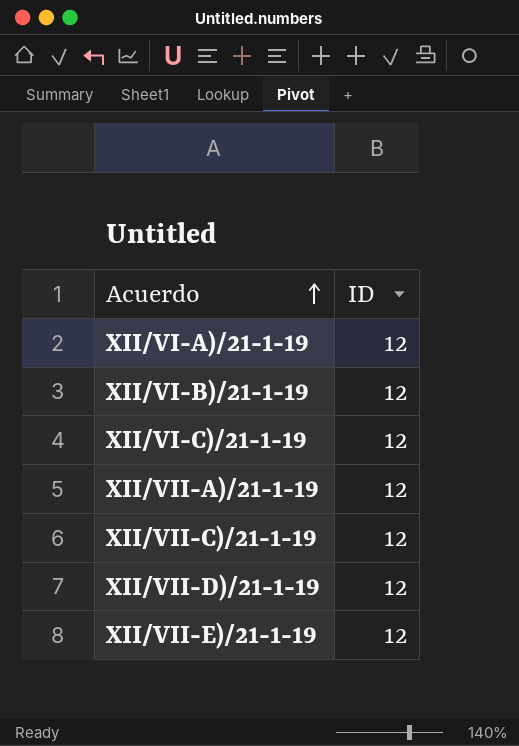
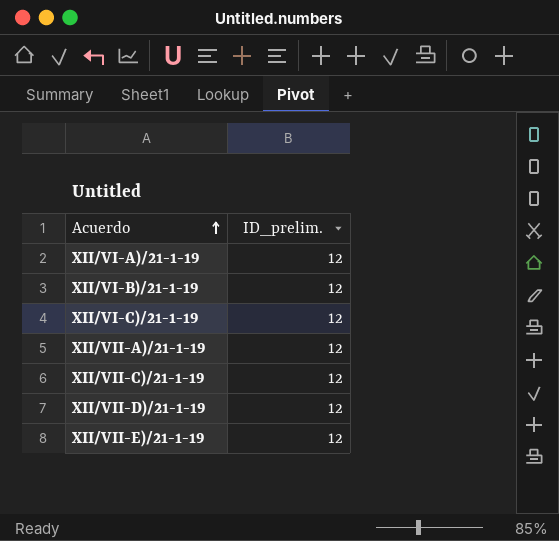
column name: ID -> ID_prelim.

